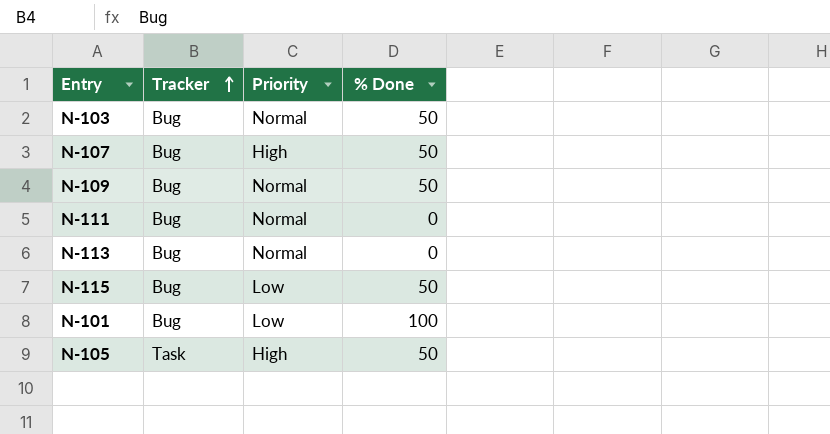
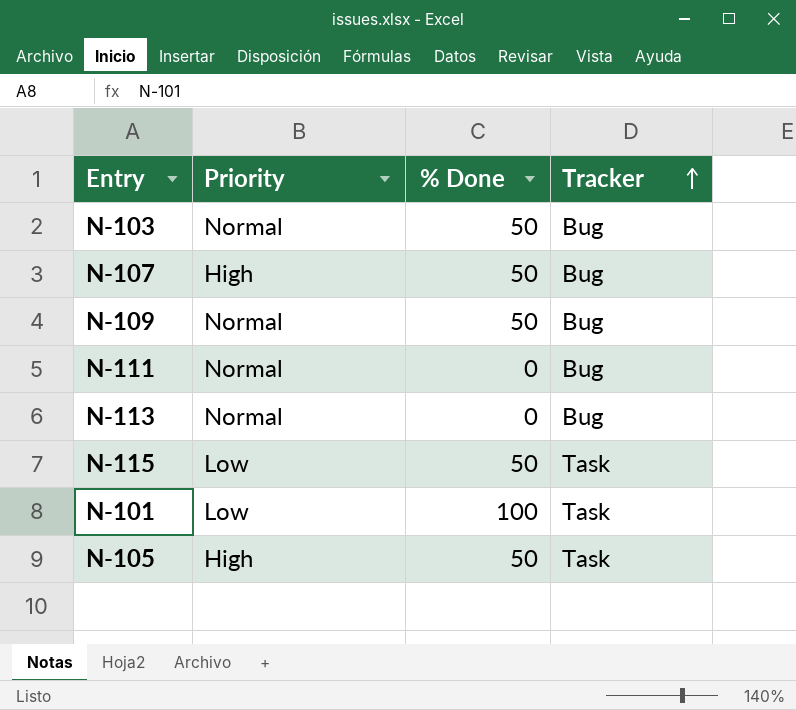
column Tracker | position: 2 -> 4
N-115 | Tracker: Bug -> Task
N-101 | Tracker: Bug -> Task

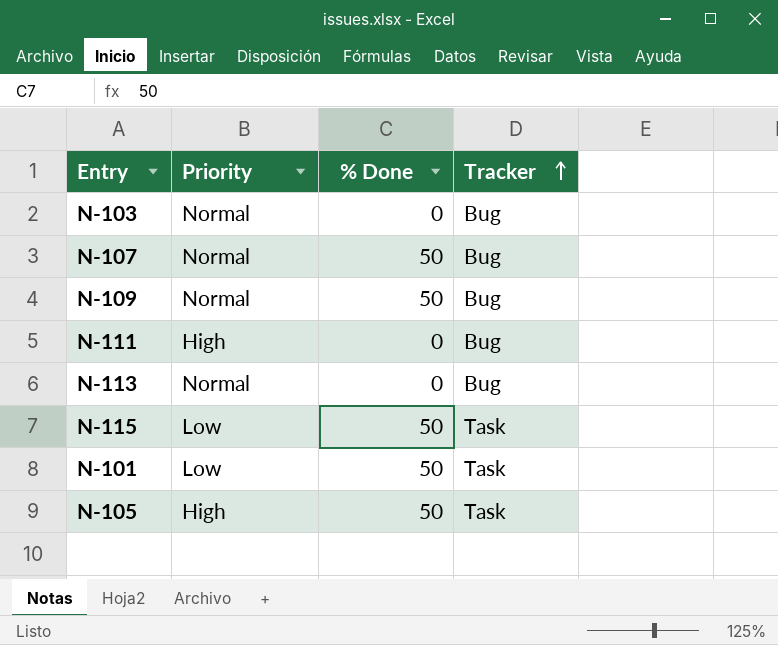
N-103 | % Done: 50 -> 0
N-107 | Priority: High -> Normal
N-111 | Priority: Normal -> High
N-101 | % Done: 100 -> 50

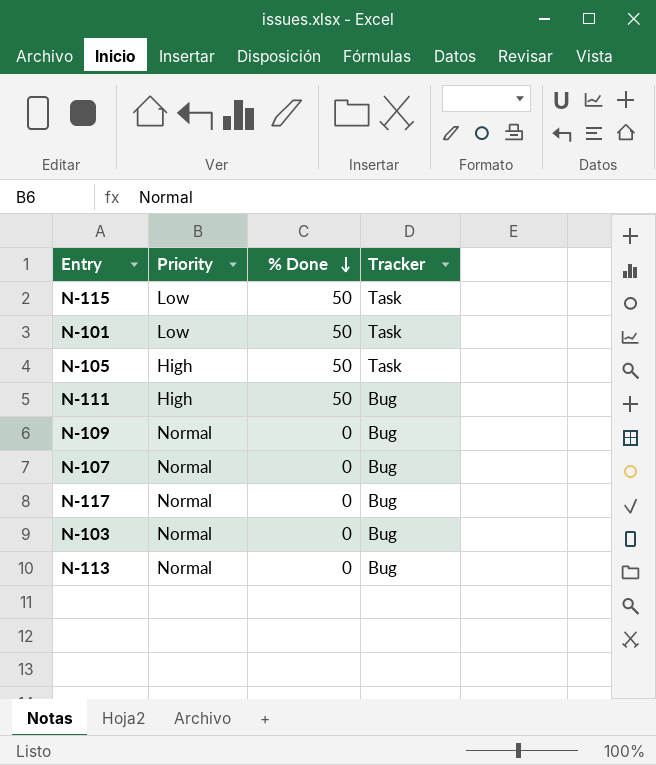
row order: Tracker ascending -> % Done descending
N-111 | % Done: 0 -> 50
N-109 | % Done: 50 -> 0
N-107 | % Done: 50 -> 0
row N-117: none -> Normal | 0 | Bug

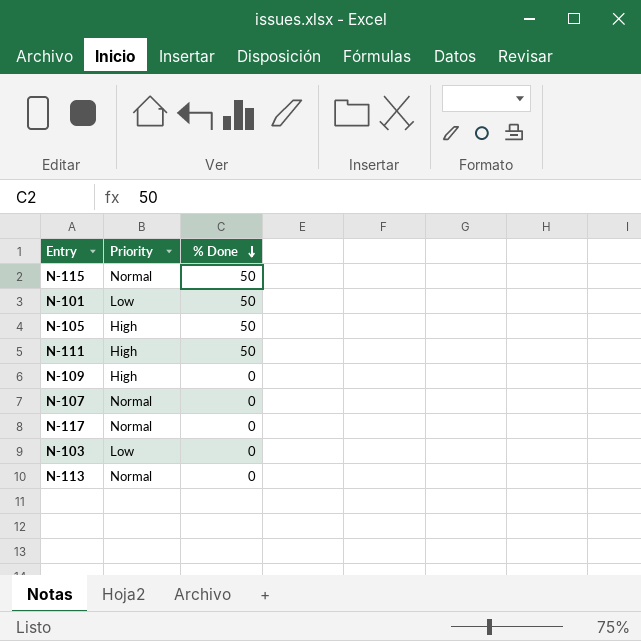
column Tracker | position: 4 -> none
N-115 | Priority: Low -> Normal
N-109 | Priority: Normal -> High
N-103 | Priority: Normal -> Low

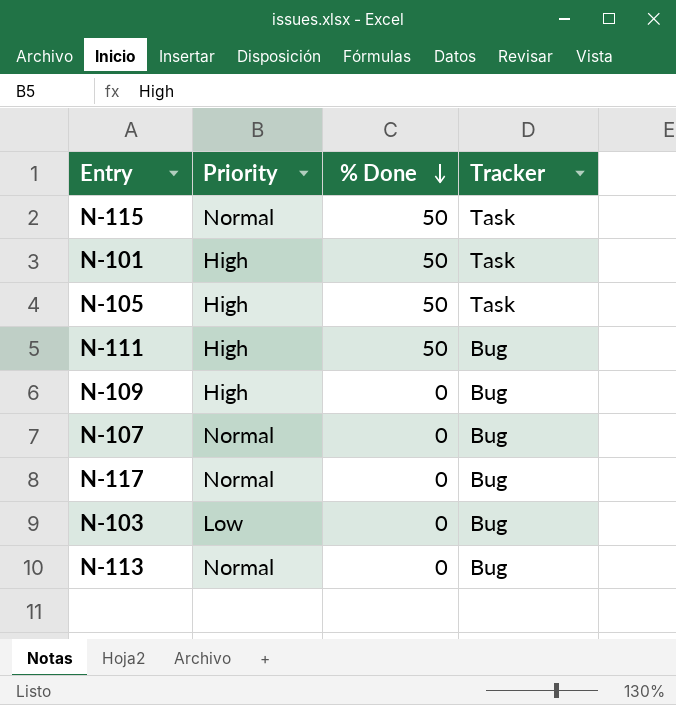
column Tracker | position: none -> 4
N-101 | Priority: Low -> High

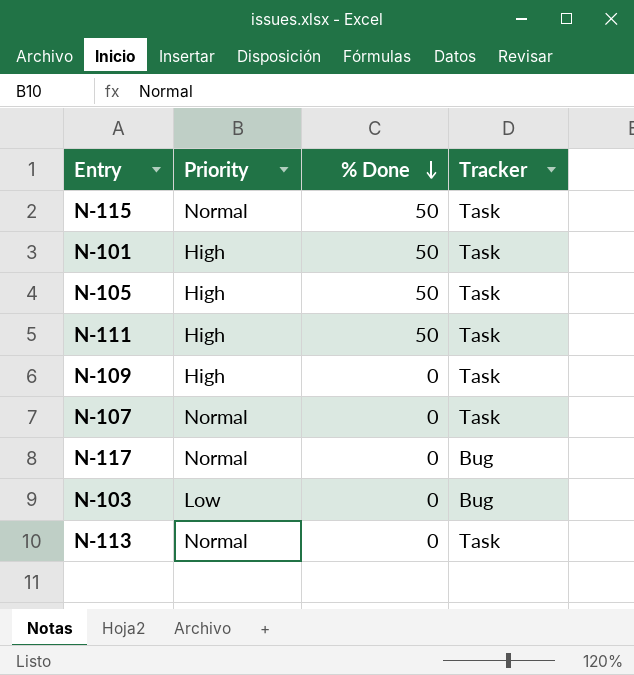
N-111 | Tracker: Bug -> Task
N-109 | Tracker: Bug -> Task
N-107 | Tracker: Bug -> Task
N-113 | Tracker: Bug -> Task

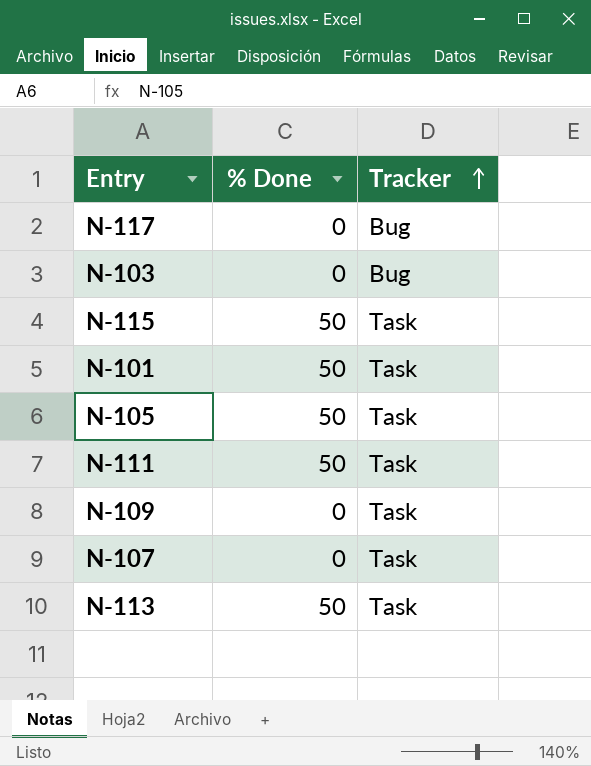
row order: % Done descending -> Tracker ascending
column Priority | position: 2 -> none
N-113 | % Done: 0 -> 50

